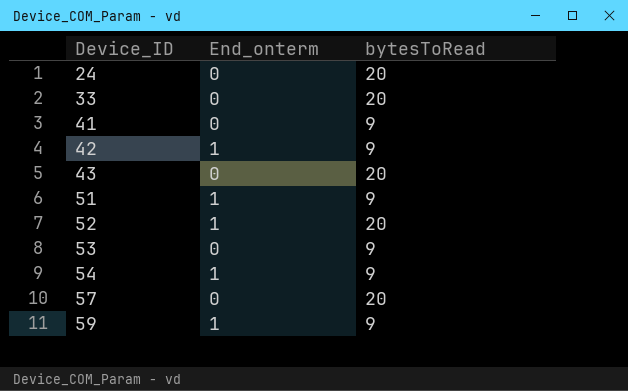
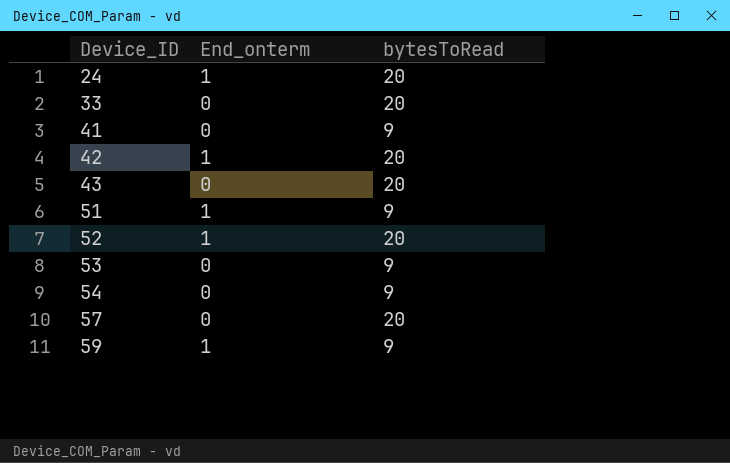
24 | End_onterm: 0 -> 1
42 | bytesToRead: 9 -> 20
54 | End_onterm: 1 -> 0

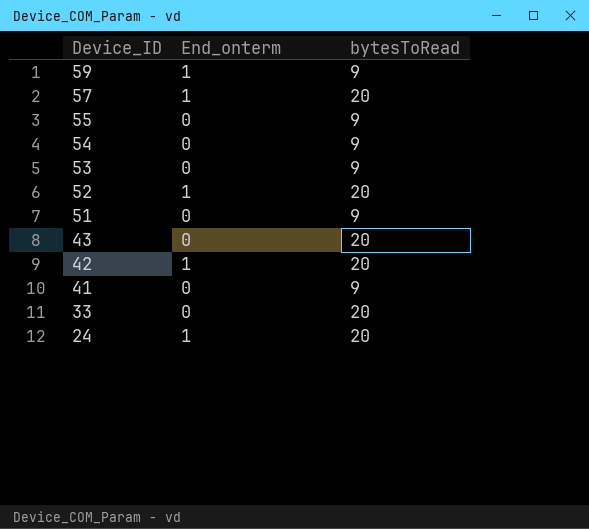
row order: Device_ID ascending -> Device_ID descending
57 | End_onterm: 0 -> 1
row 55: none -> 0 | 9
51 | End_onterm: 1 -> 0

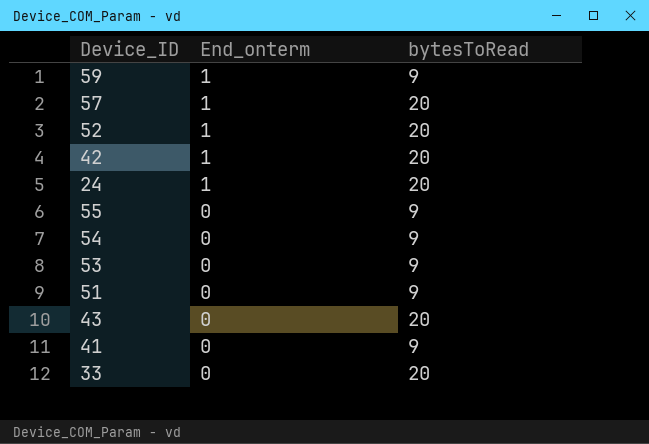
row order: Device_ID descending -> End_onterm descending

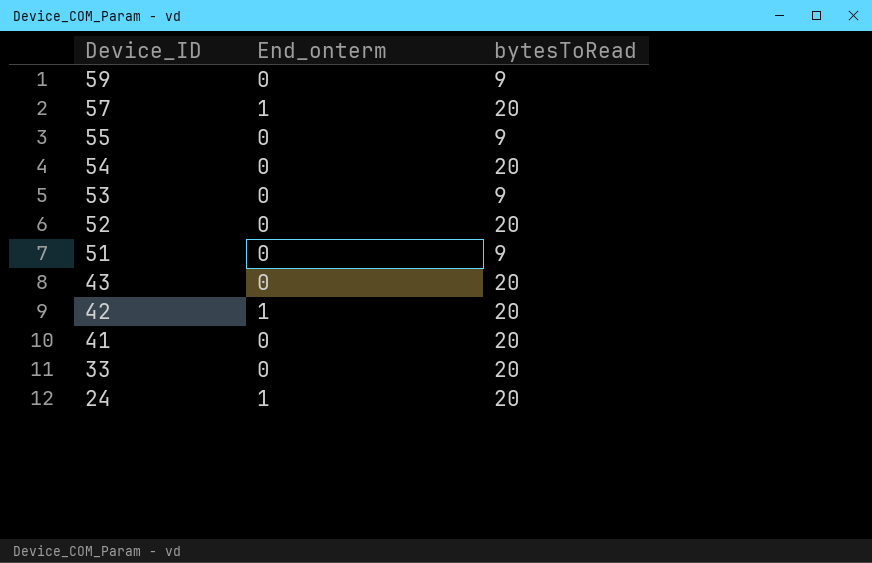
row order: End_onterm descending -> Device_ID descending
59 | End_onterm: 1 -> 0
54 | bytesToRead: 9 -> 20
52 | End_onterm: 1 -> 0
41 | bytesToRead: 9 -> 20

